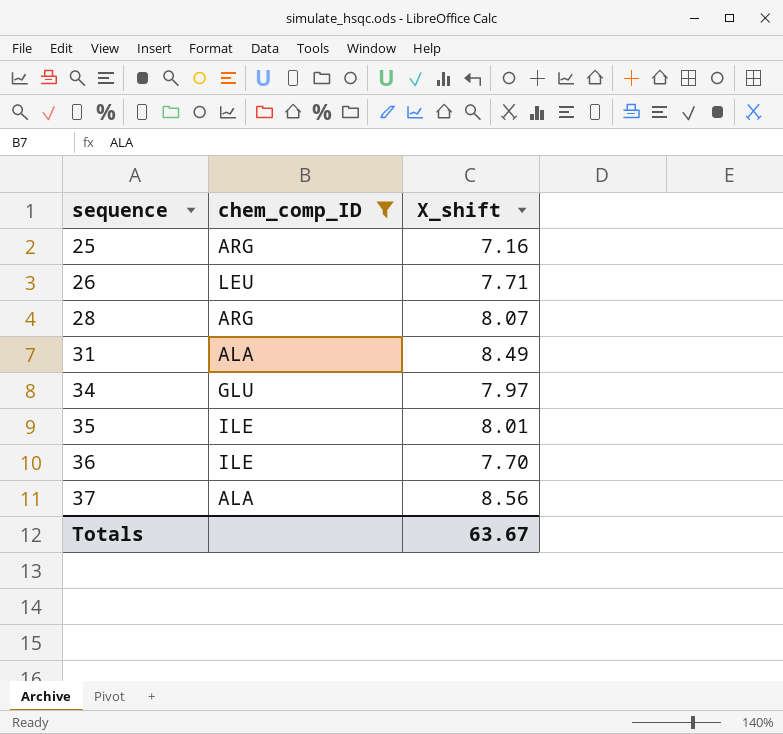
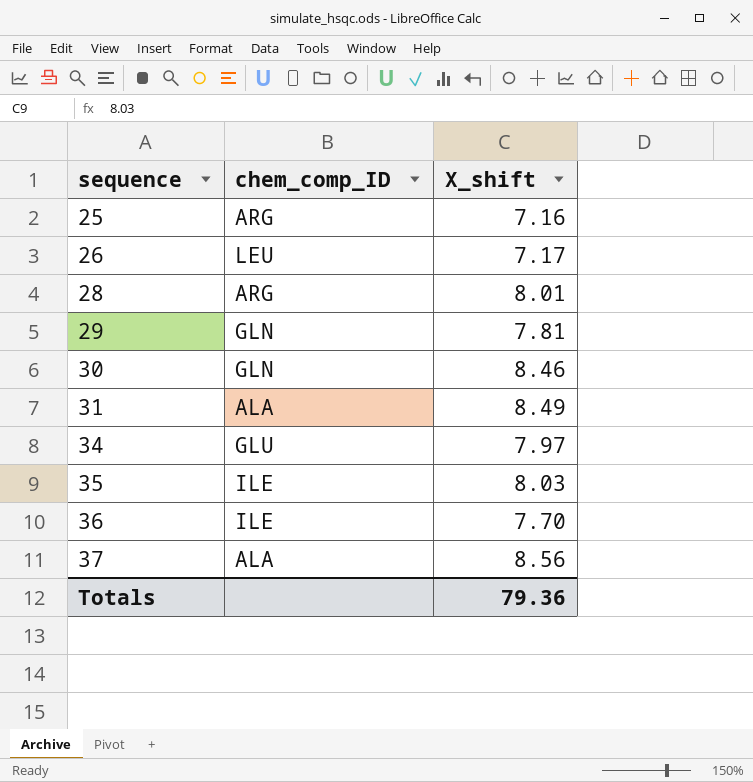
filter: chem_comp_ID != GLN -> none
26 | X_shift: 7.71 -> 7.17
28 | X_shift: 8.07 -> 8.01
35 | X_shift: 8.01 -> 8.03
Totals | X_shift: 63.67 -> 79.36

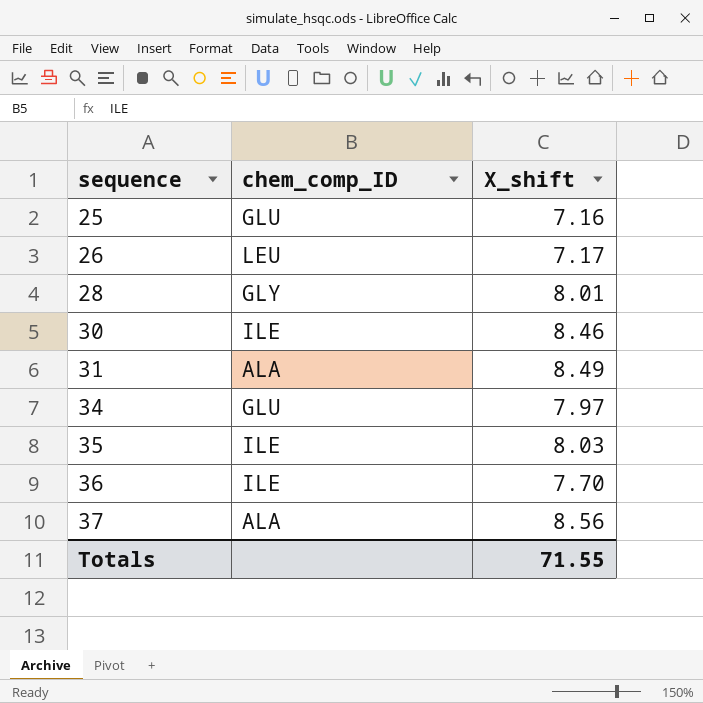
row 29: GLN | 7.81 -> none
25 | chem_comp_ID: ARG -> GLU
28 | chem_comp_ID: ARG -> GLY
30 | chem_comp_ID: GLN -> ILE
Totals | X_shift: 79.36 -> 71.55

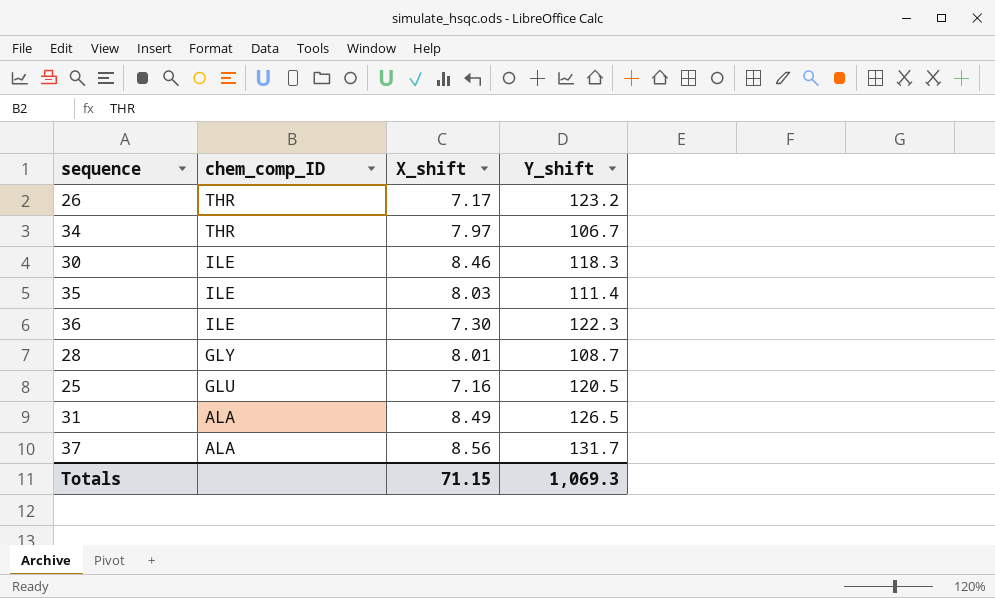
row order: sequence ascending -> chem_comp_ID descending
column Y_shift | position: none -> 4
26 | chem_comp_ID: LEU -> THR
34 | chem_comp_ID: GLU -> THR
36 | X_shift: 7.70 -> 7.30
Totals | X_shift: 71.55 -> 71.15

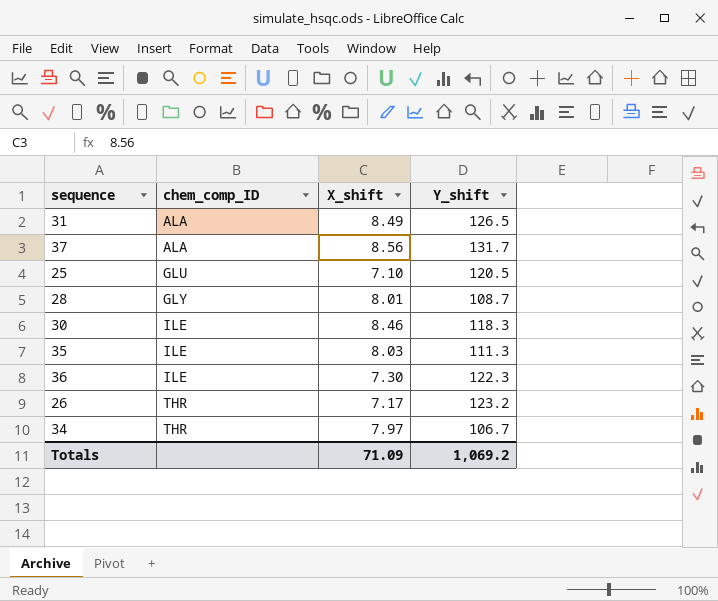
row order: chem_comp_ID descending -> chem_comp_ID ascending
25 | X_shift: 7.16 -> 7.10
35 | Y_shift: 111.4 -> 111.3
Totals | X_shift: 71.15 -> 71.09
Totals | Y_shift: 1,069.3 -> 1,069.2

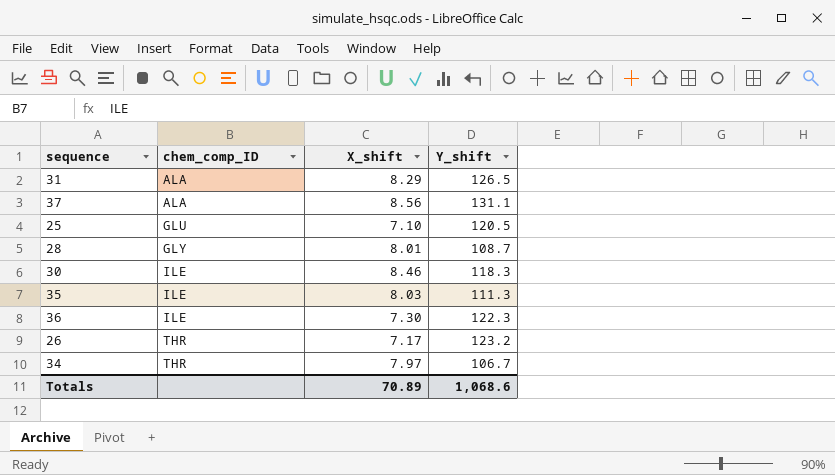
31 | X_shift: 8.49 -> 8.29
37 | Y_shift: 131.7 -> 131.1
Totals | X_shift: 71.09 -> 70.89
Totals | Y_shift: 1,069.2 -> 1,068.6

